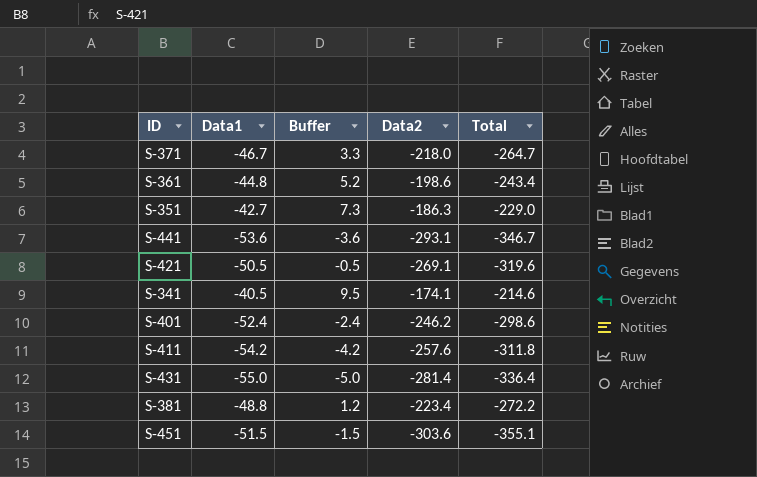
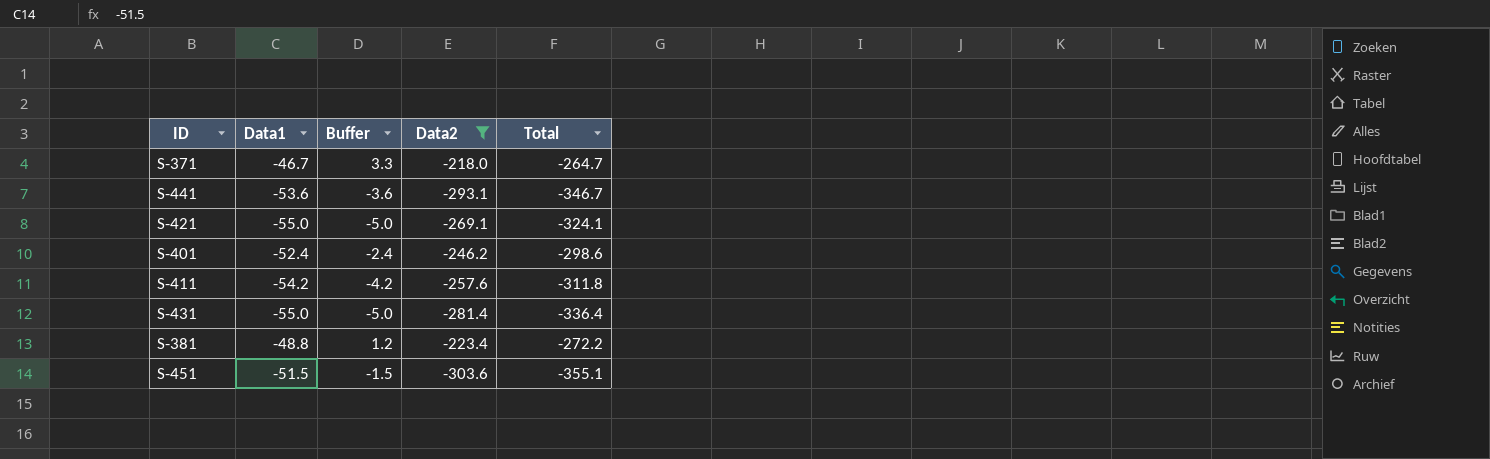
filter: none -> Data2 <= -218.0
S-421 | Data1: -50.5 -> -55.0
S-421 | Buffer: -0.5 -> -5.0
S-421 | Total: -319.6 -> -324.1

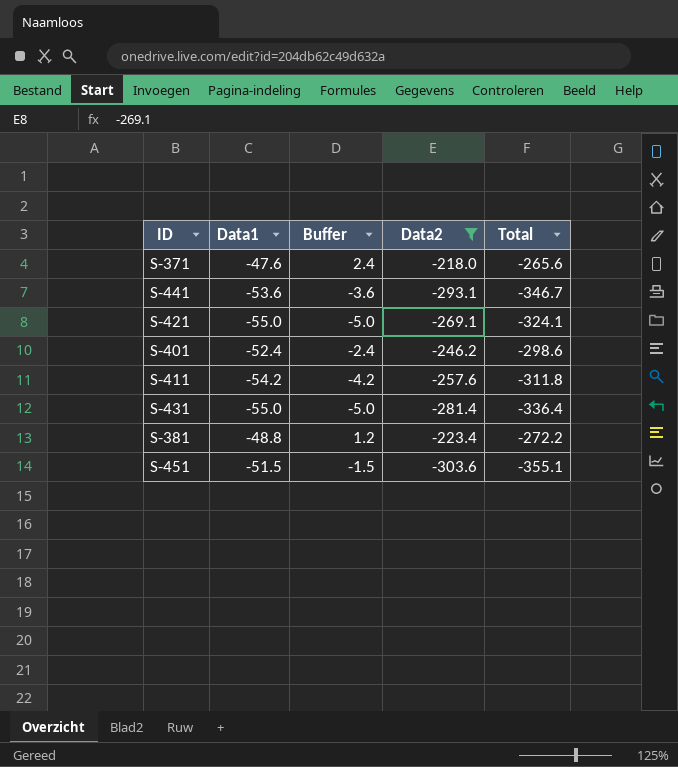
S-371 | Data1: -46.7 -> -47.6
S-371 | Buffer: 3.3 -> 2.4
S-371 | Total: -264.7 -> -265.6

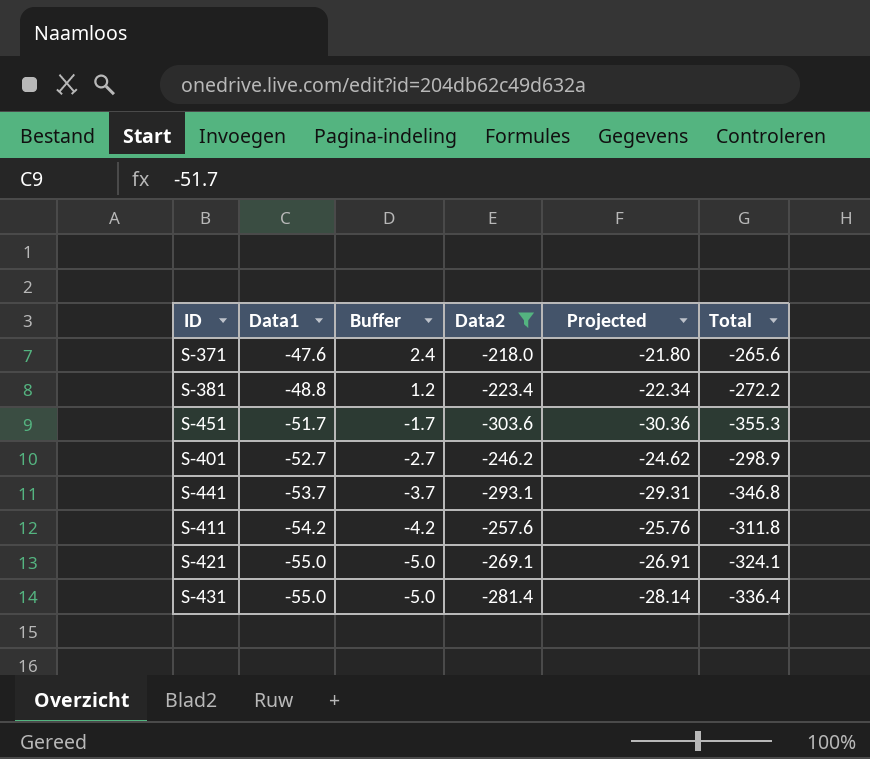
row order: none -> Data1 descending
column Projected | formula: none -> [Data2] * 0.1
S-451 | Data1: -51.5 -> -51.7
S-451 | Buffer: -1.5 -> -1.7
S-451 | Total: -355.1 -> -355.3
S-401 | Data1: -52.4 -> -52.7
S-401 | Buffer: -2.4 -> -2.7
S-401 | Total: -298.6 -> -298.9
S-441 | Data1: -53.6 -> -53.7
S-441 | Buffer: -3.6 -> -3.7
S-441 | Total: -346.7 -> -346.8

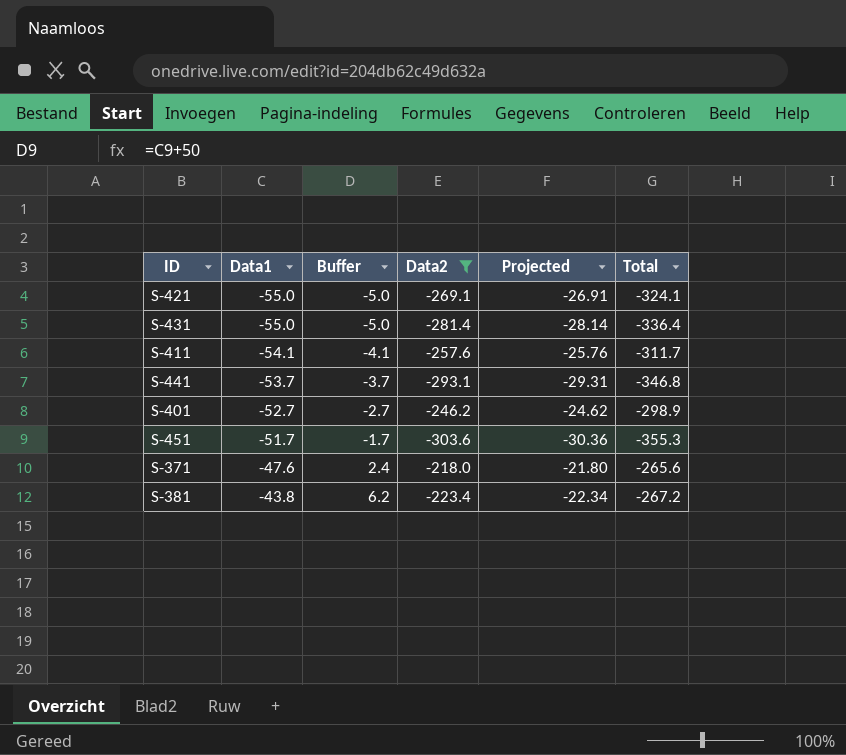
row order: Data1 descending -> Data1 ascending
S-411 | Data1: -54.2 -> -54.1
S-411 | Buffer: -4.2 -> -4.1
S-411 | Total: -311.8 -> -311.7
S-381 | Data1: -48.8 -> -43.8
S-381 | Buffer: 1.2 -> 6.2
S-381 | Total: -272.2 -> -267.2

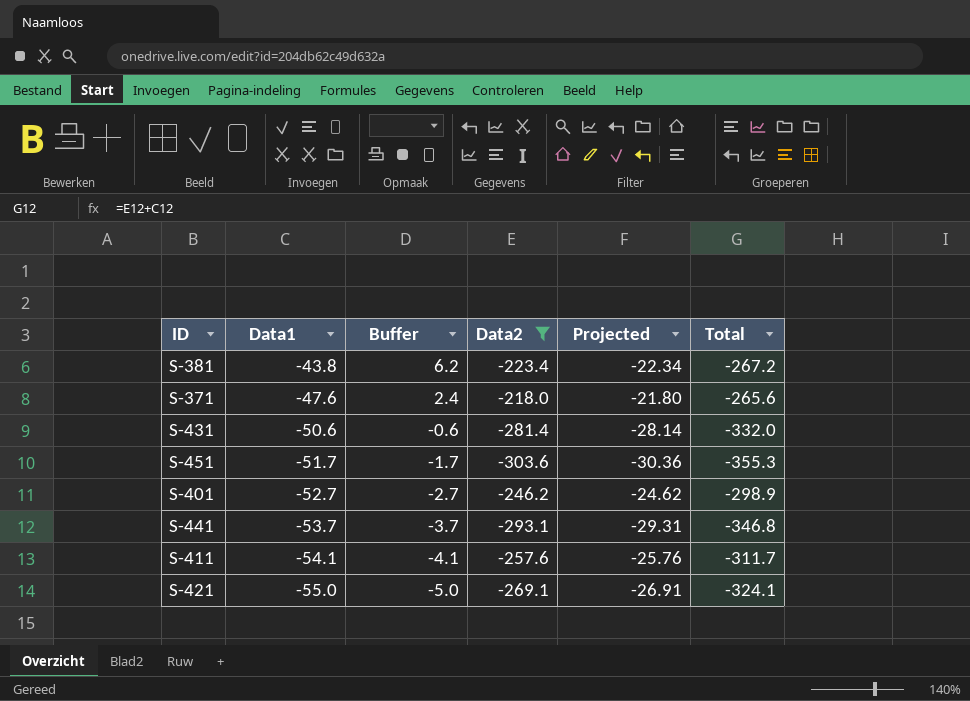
row order: Data1 ascending -> Data1 descending
S-431 | Data1: -55.0 -> -50.6
S-431 | Buffer: -5.0 -> -0.6
S-431 | Total: -336.4 -> -332.0

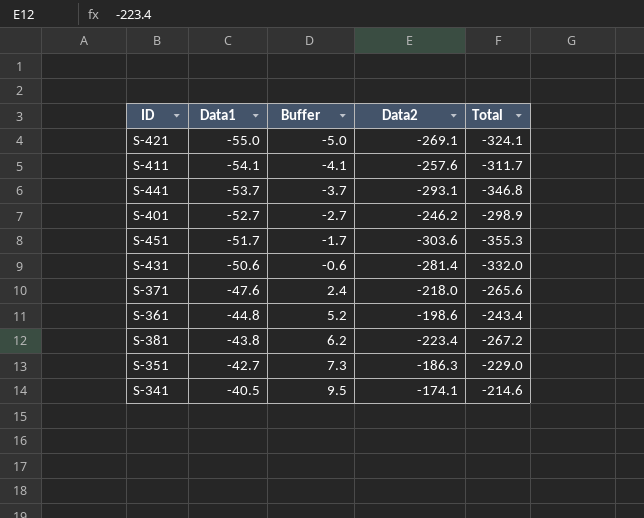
filter: Data2 <= -218.0 -> none
row order: Data1 descending -> Data1 ascending
column Projected | formula: [Data2] * 0.1 -> none

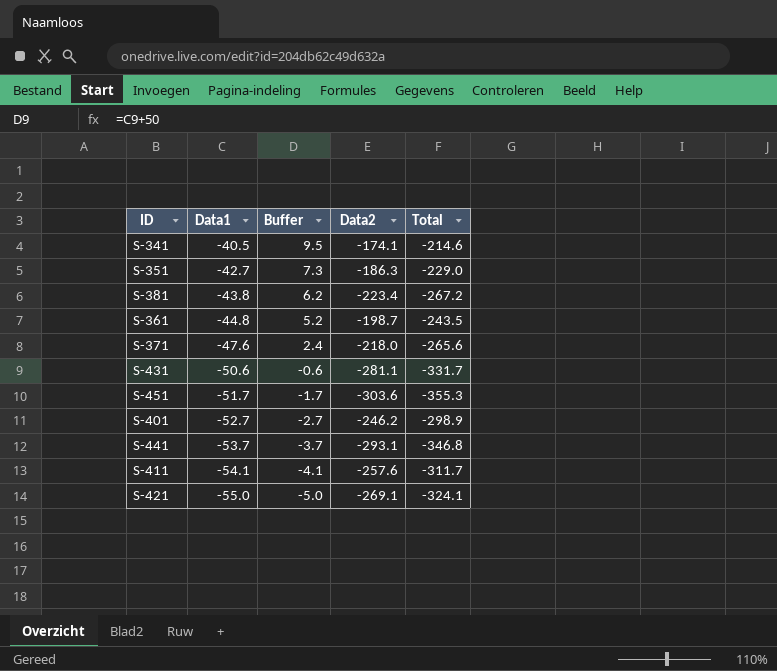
row order: Data1 ascending -> Data1 descending
S-361 | Data2: -198.6 -> -198.7
S-361 | Total: -243.4 -> -243.5
S-431 | Data2: -281.4 -> -281.1
S-431 | Total: -332.0 -> -331.7

